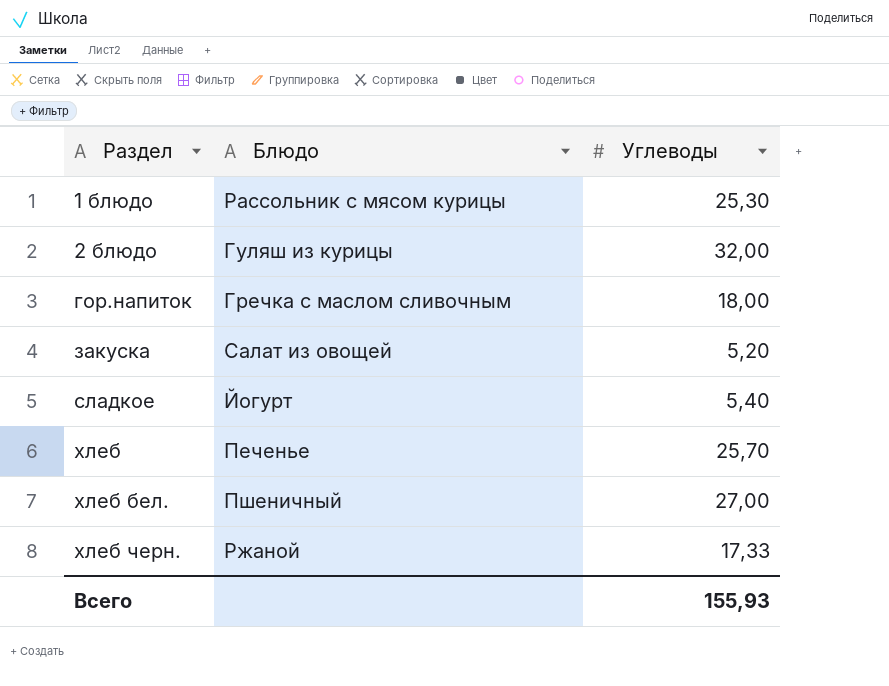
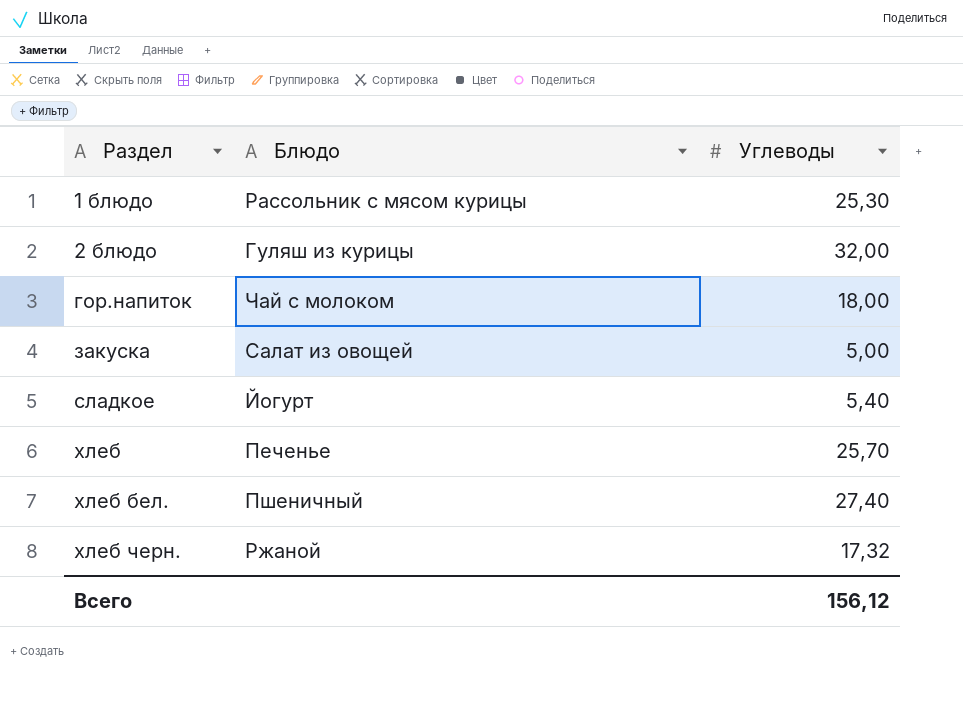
гор.напиток | Блюдо: Гречка с маслом сливочным -> Чай с молоком
закуска | Углеводы: 5,20 -> 5,00
хлеб бел. | Углеводы: 27,00 -> 27,40
хлеб черн. | Углеводы: 17,33 -> 17,32
Всего | Углеводы: 155,93 -> 156,12

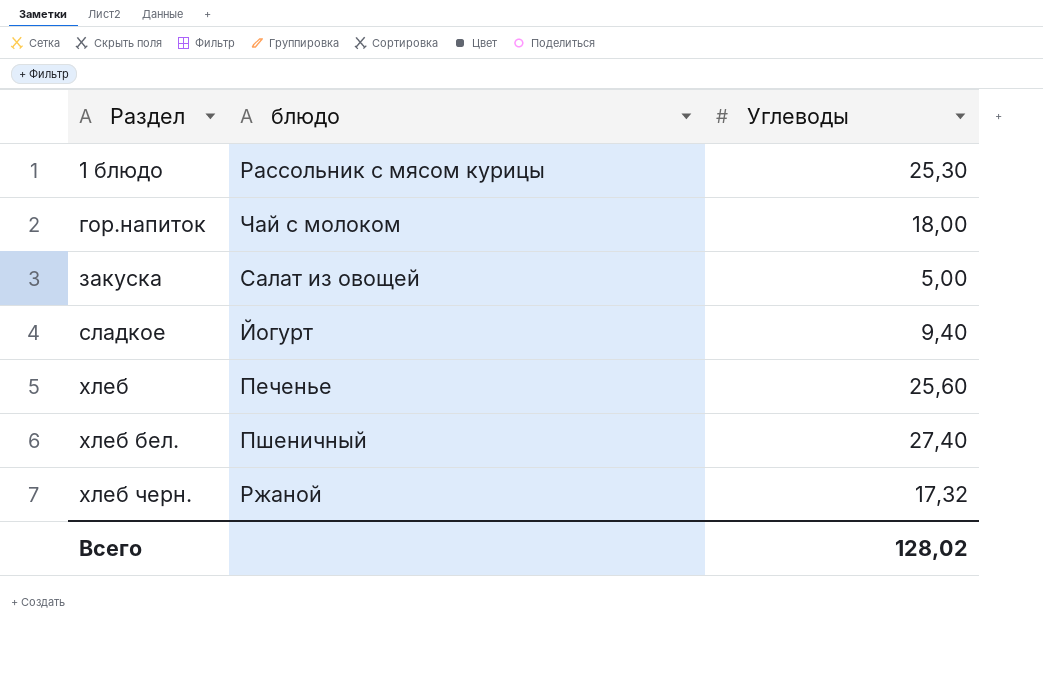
column name: Блюдо -> блюдо
row 2 блюдо: Гуляш из курицы | 32,00 -> none
сладкое | Углеводы: 5,40 -> 9,40
хлеб | Углеводы: 25,70 -> 25,60
Всего | Углеводы: 156,12 -> 128,02

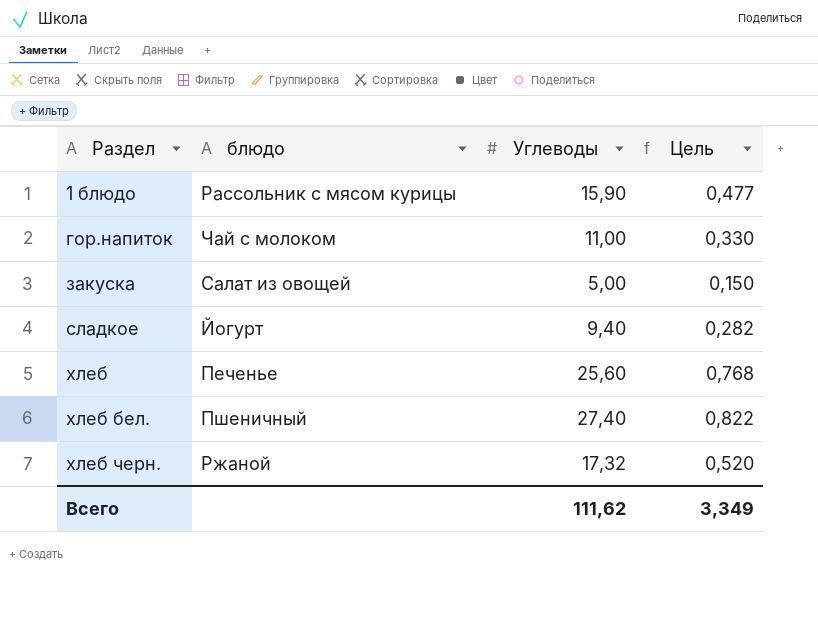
column Цель | formula: none -> [Углеводы] * 0,03
1 блюдо | Углеводы: 25,30 -> 15,90
гор.напиток | Углеводы: 18,00 -> 11,00
Всего | Углеводы: 128,02 -> 111,62

